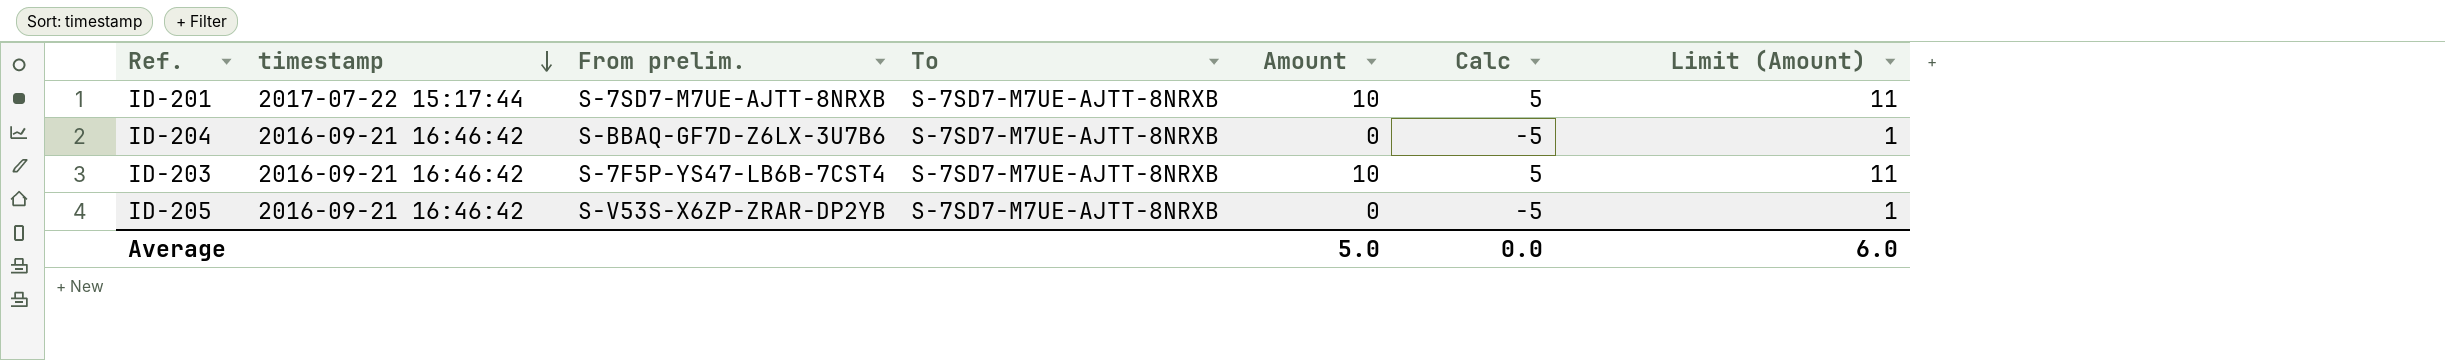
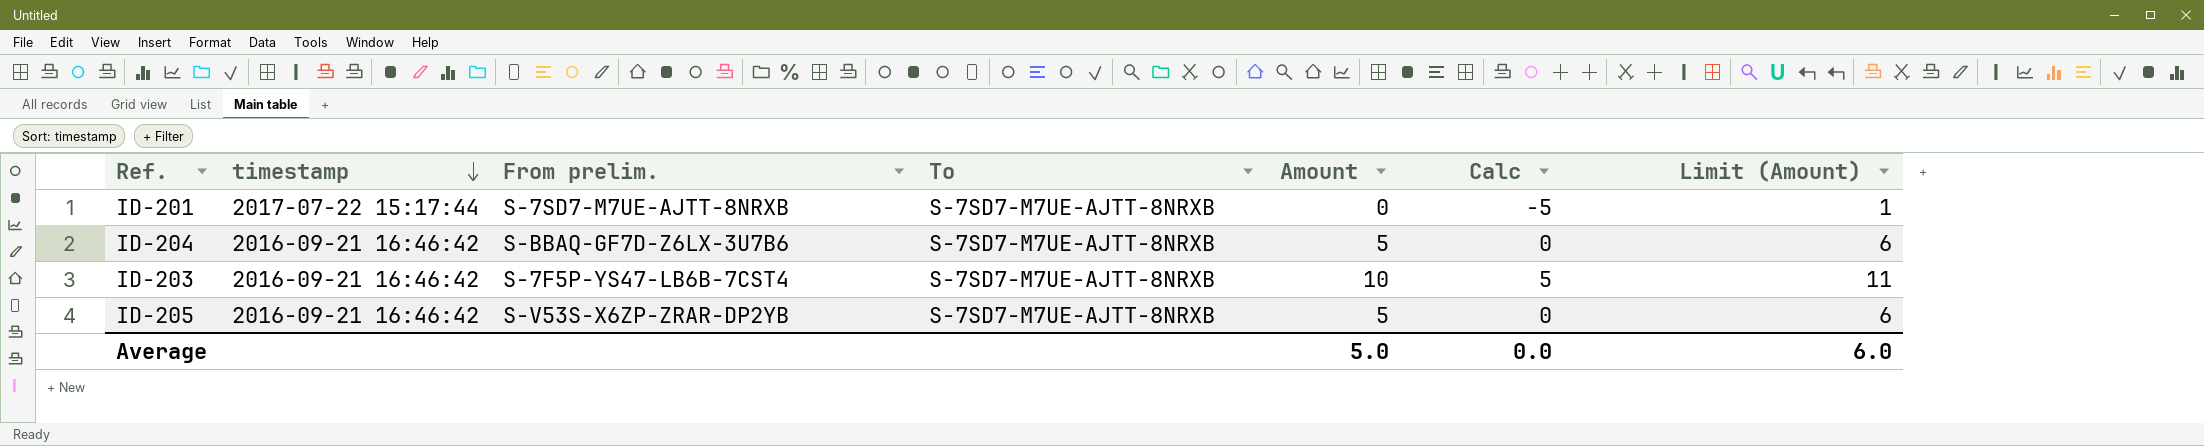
ID-201 | Amount: 10 -> 0
ID-201 | Calc: 5 -> -5
ID-201 | Limit (Amount): 11 -> 1
ID-204 | Amount: 0 -> 5
ID-204 | Calc: -5 -> 0
ID-204 | Limit (Amount): 1 -> 6
ID-205 | Amount: 0 -> 5
ID-205 | Calc: -5 -> 0
ID-205 | Limit (Amount): 1 -> 6

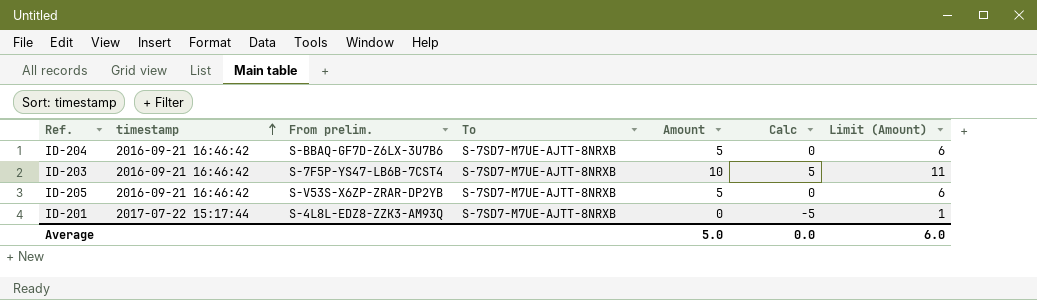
row order: timestamp descending -> timestamp ascending
ID-201 | From prelim.: S-7SD7-M7UE-AJTT-8NRXB -> S-4L8L-EDZ8-ZZK3-AM93Q

